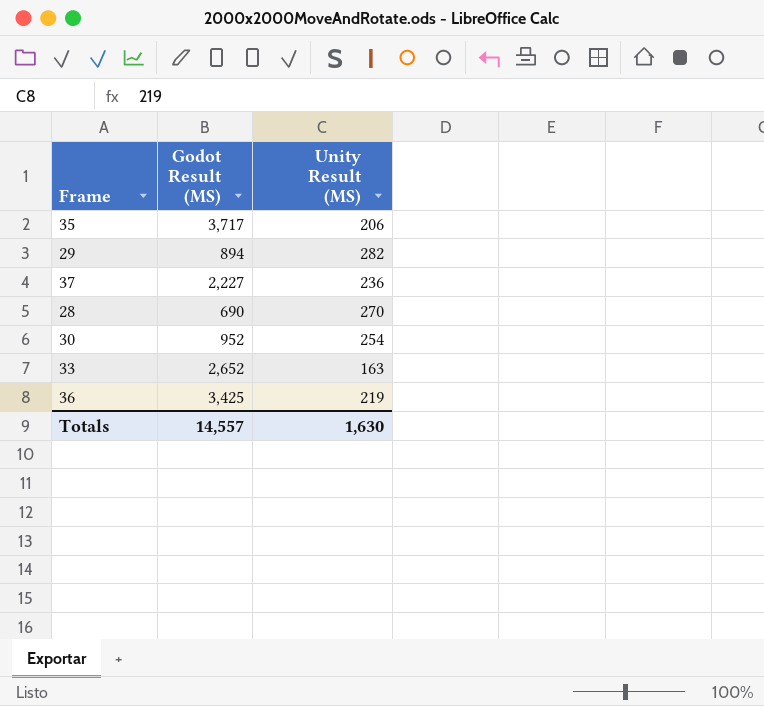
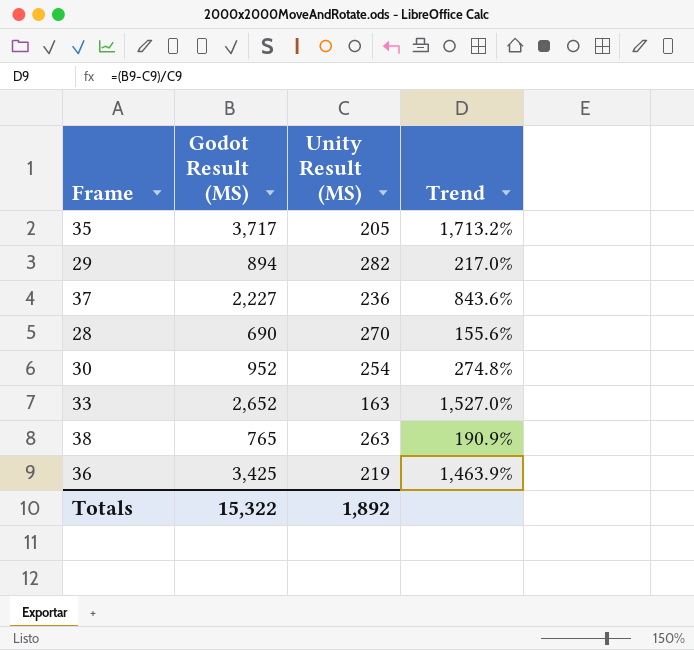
column Trend | formula: none -> ([Godot Result (MS)] - [Unity Result (MS)]) / [Unity Result (MS)]
35 | Unity Result (MS): 206 -> 205
row 38: none -> 765 | 263 | 190.9%
Totals | Godot Result (MS): 14,557 -> 15,322
Totals | Unity Result (MS): 1,630 -> 1,892

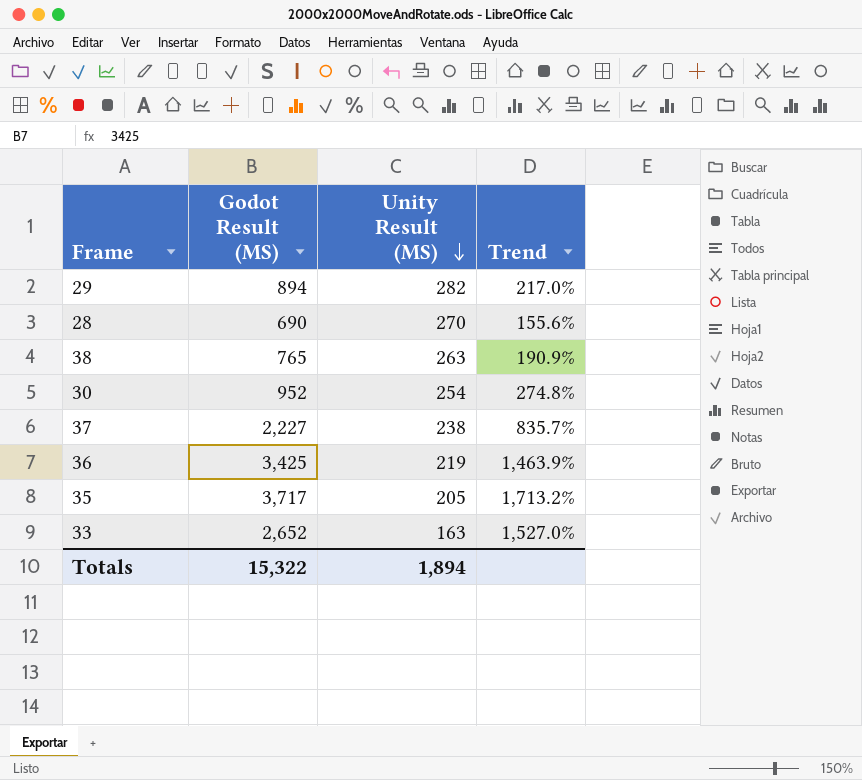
row order: none -> Unity Result (MS) descending
37 | Unity Result (MS): 236 -> 238
37 | Trend: 843.6% -> 835.7%
Totals | Unity Result (MS): 1,892 -> 1,894

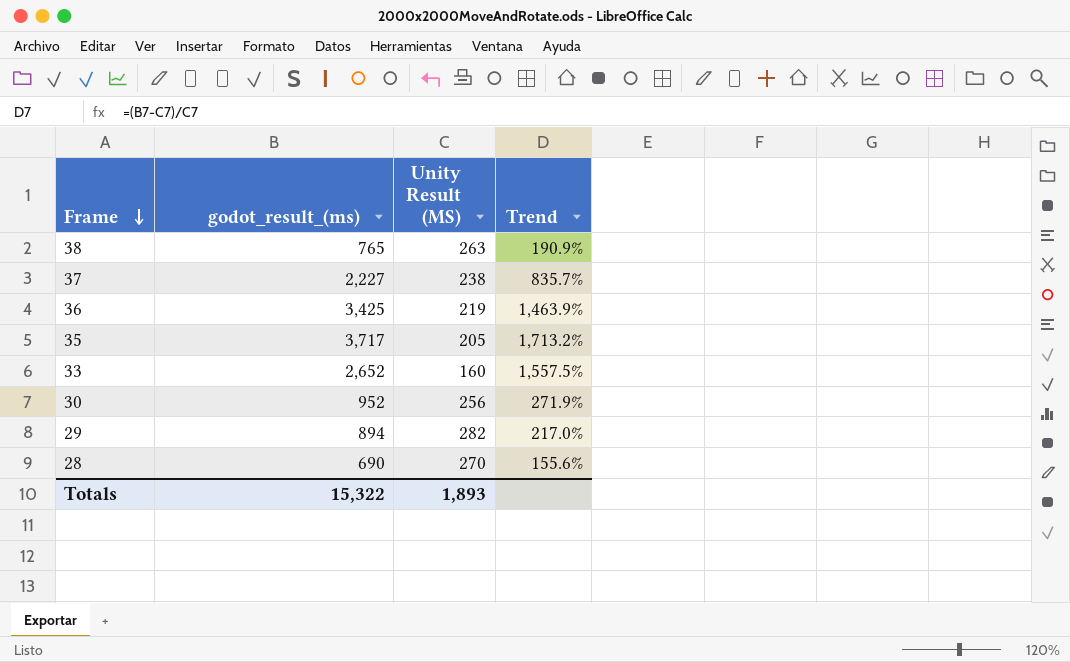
row order: Unity Result (MS) descending -> Frame descending
column name: Godot Result (MS) -> godot_result_(ms)
33 | Unity Result (MS): 163 -> 160
33 | Trend: 1,527.0% -> 1,557.5%
30 | Unity Result (MS): 254 -> 256
30 | Trend: 274.8% -> 271.9%
Totals | Unity Result (MS): 1,894 -> 1,893

